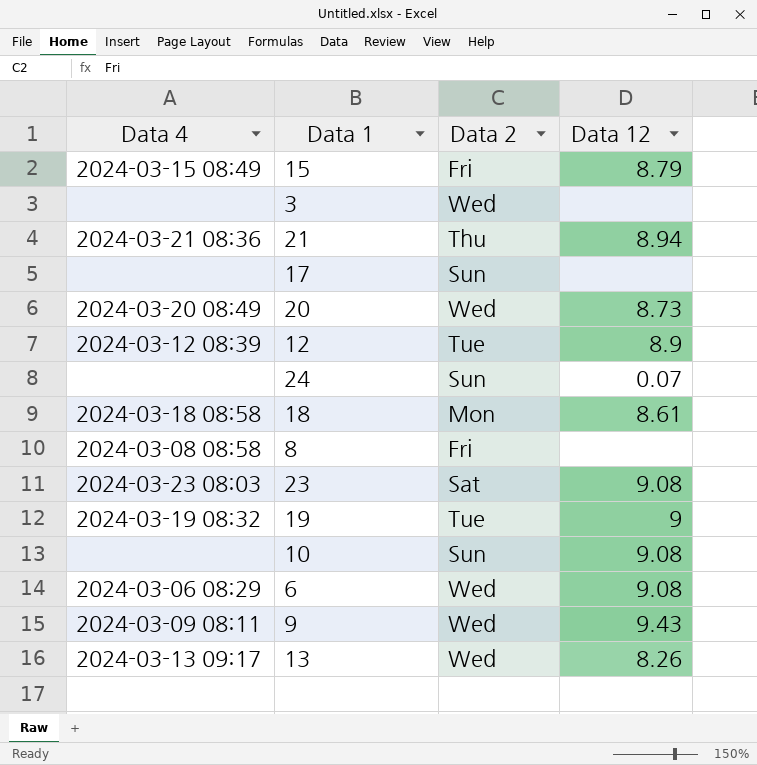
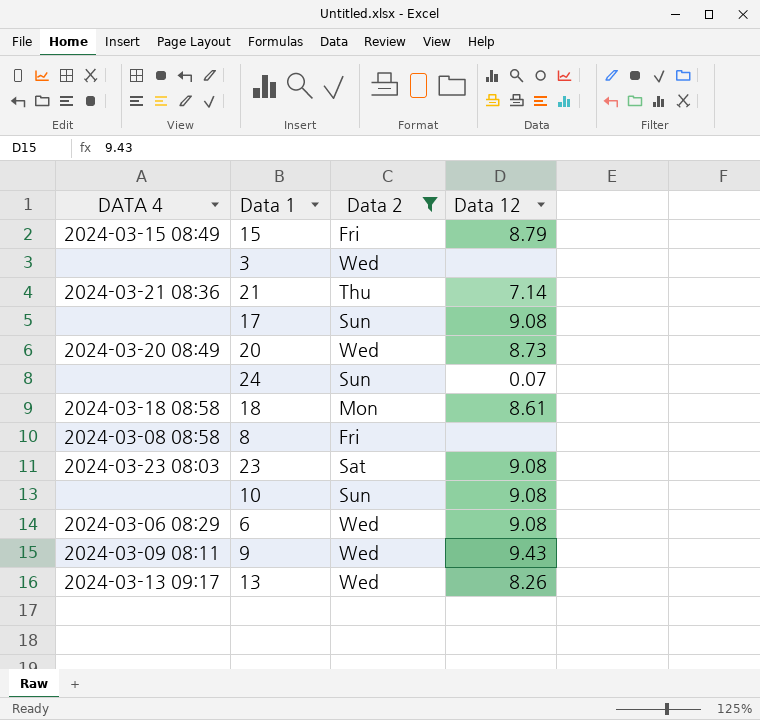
filter: none -> Data 2 != Tue
column name: Data 4 -> DATA 4
21 | Data 12: 8.94 -> 7.14
17 | Data 12: none -> 9.08

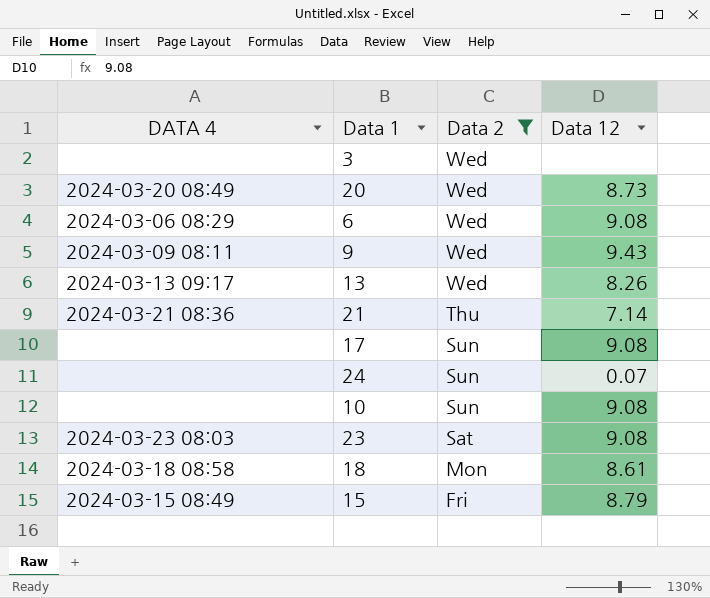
row order: none -> Data 2 descending
row 8: 2024-03-08 08:58 | Fri | none -> none

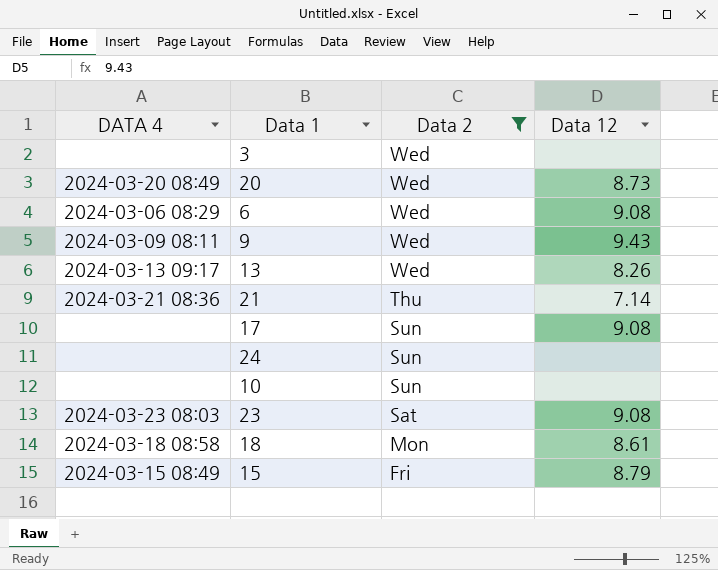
24 | Data 12: 0.07 -> none
10 | Data 12: 9.08 -> none

